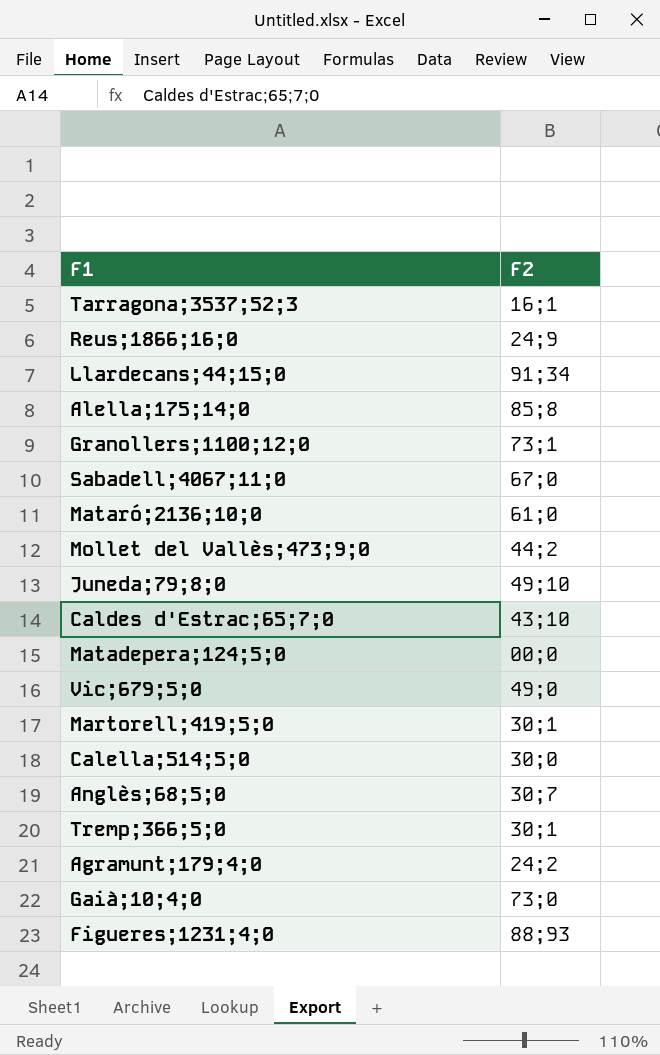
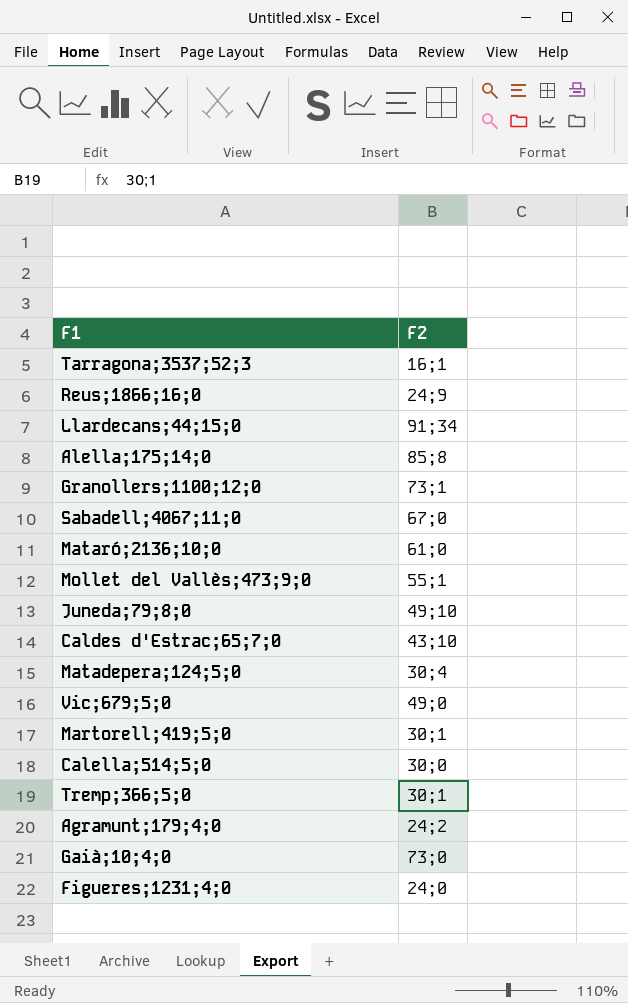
row Anglès;68;5;0: 30;7 -> none
Mollet del Vallès;473;9;0 | F2: 44;2 -> 55;1
Matadepera;124;5;0 | F2: 00;0 -> 30;4
Figueres;1231;4;0 | F2: 88;93 -> 24;0

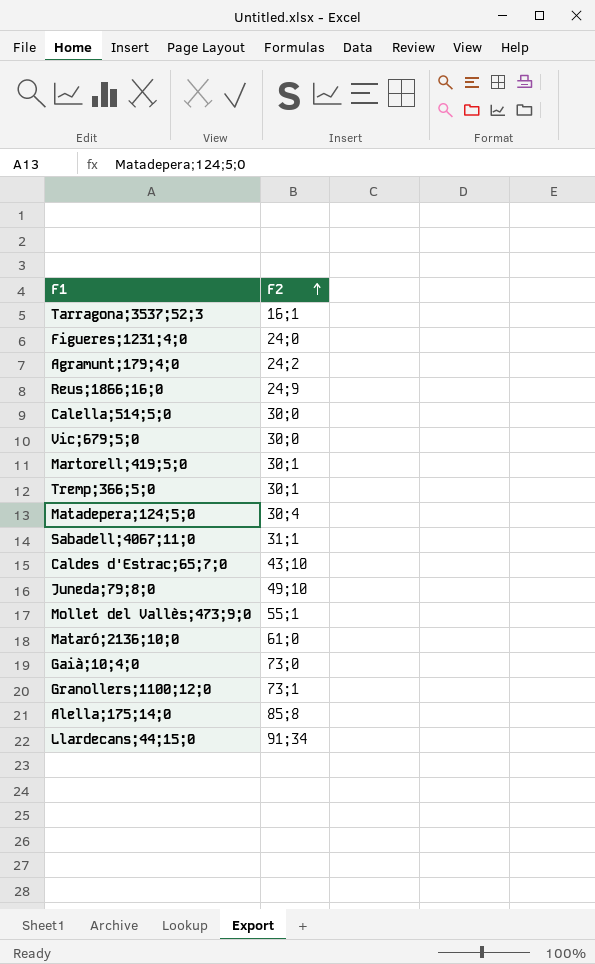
row order: none -> F2 ascending
Vic;679;5;0 | F2: 49;0 -> 30;0
Sabadell;4067;11;0 | F2: 67;0 -> 31;1

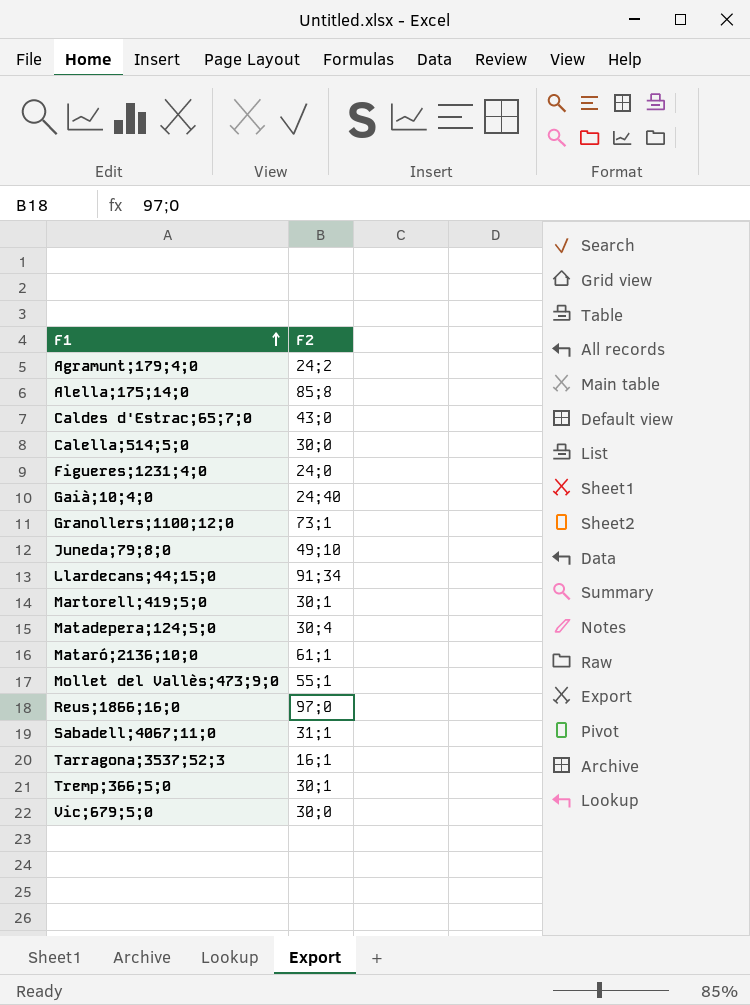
row order: F2 ascending -> F1 ascending
Caldes d'Estrac;65;7;0 | F2: 43;10 -> 43;0
Gaià;10;4;0 | F2: 73;0 -> 24;40
Mataró;2136;10;0 | F2: 61;0 -> 61;1
Reus;1866;16;0 | F2: 24;9 -> 97;0

